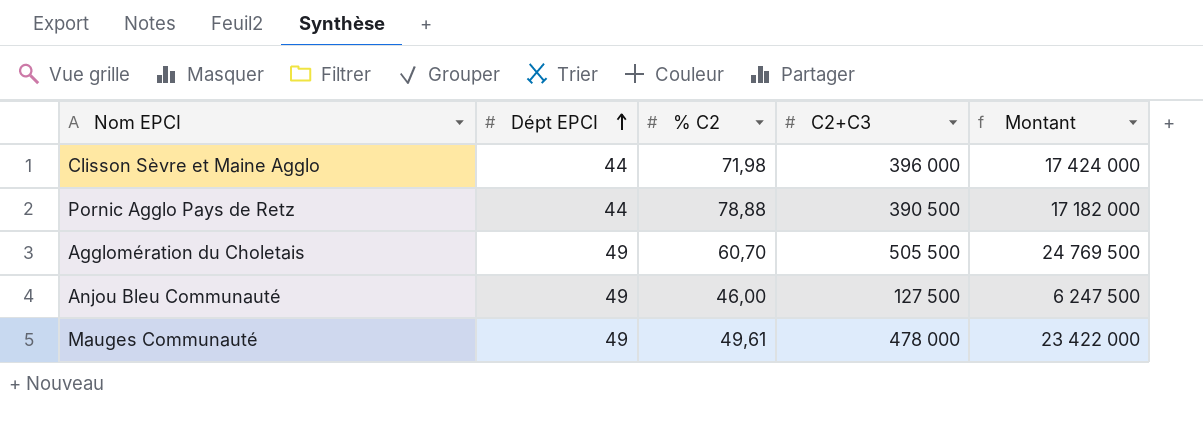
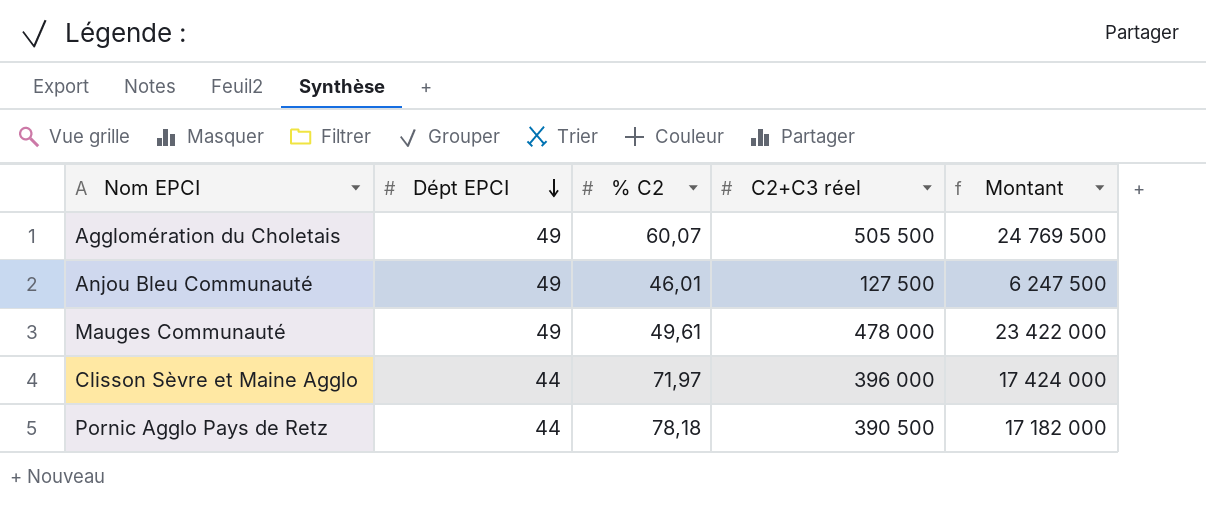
row order: Dépt EPCI ascending -> Dépt EPCI descending
column name: C2+C3 -> C2+C3 réel
Agglomération du Choletais | % C2: 60,70 -> 60,07
Anjou Bleu Communauté | % C2: 46,00 -> 46,01
Clisson Sèvre et Maine Agglo | % C2: 71,98 -> 71,97
Pornic Agglo Pays de Retz | % C2: 78,88 -> 78,18

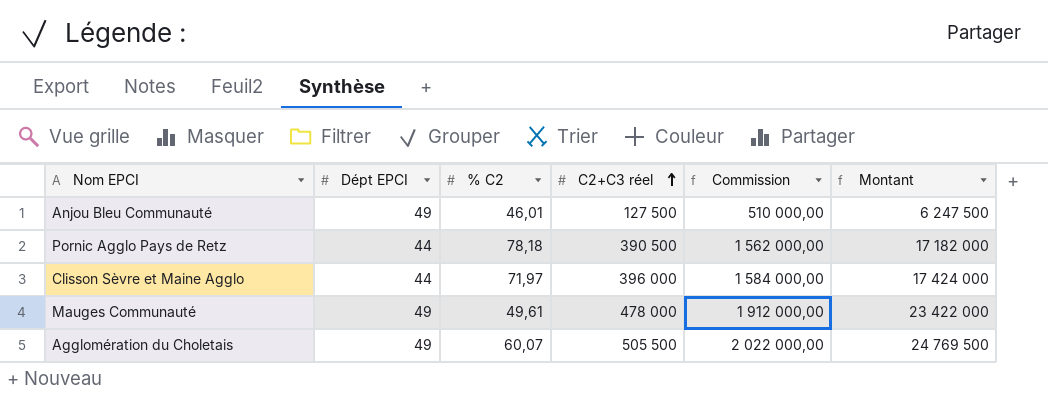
row order: Dépt EPCI descending -> C2+C3 réel ascending
column Commission | formula: none -> [C2+C3 réel] * 4

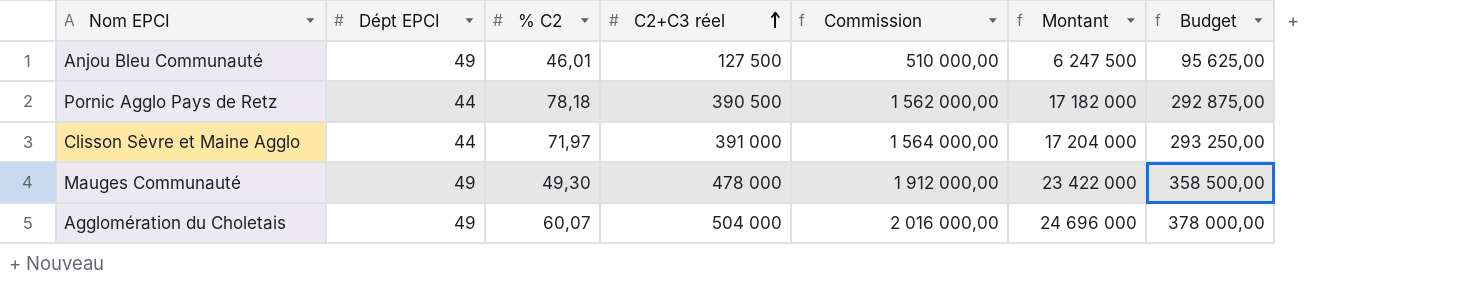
column Budget | formula: none -> [C2+C3 réel] * 0,75
Clisson Sèvre et Maine Agglo | C2+C3 réel: 396 000 -> 391 000
Clisson Sèvre et Maine Agglo | Commission: 1 584 000,00 -> 1 564 000,00
Clisson Sèvre et Maine Agglo | Montant: 17 424 000 -> 17 204 000
Mauges Communauté | % C2: 49,61 -> 49,30
Agglomération du Choletais | C2+C3 réel: 505 500 -> 504 000
Agglomération du Choletais | Commission: 2 022 000,00 -> 2 016 000,00
Agglomération du Choletais | Montant: 24 769 500 -> 24 696 000

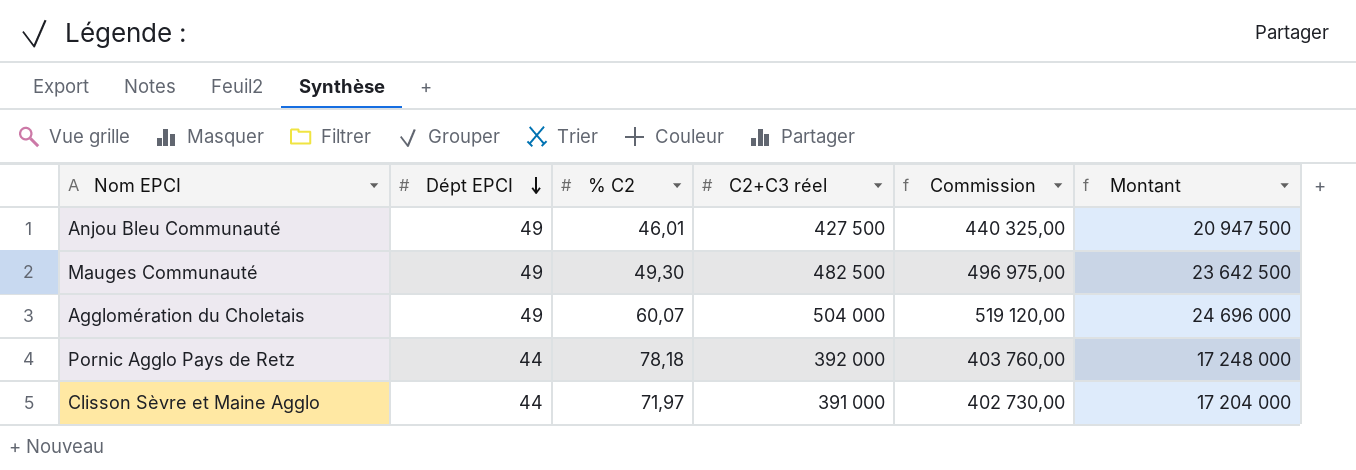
row order: C2+C3 réel ascending -> Dépt EPCI descending
column Budget | formula: [C2+C3 réel] * 0,75 -> none
column Commission | formula: [C2+C3 réel] * 4 -> [C2+C3 réel] * 1,03
Anjou Bleu Communauté | C2+C3 réel: 127 500 -> 427 500
Anjou Bleu Communauté | Montant: 6 247 500 -> 20 947 500
Mauges Communauté | C2+C3 réel: 478 000 -> 482 500
Mauges Communauté | Montant: 23 422 000 -> 23 642 500
Pornic Agglo Pays de Retz | C2+C3 réel: 390 500 -> 392 000
Pornic Agglo Pays de Retz | Montant: 17 182 000 -> 17 248 000

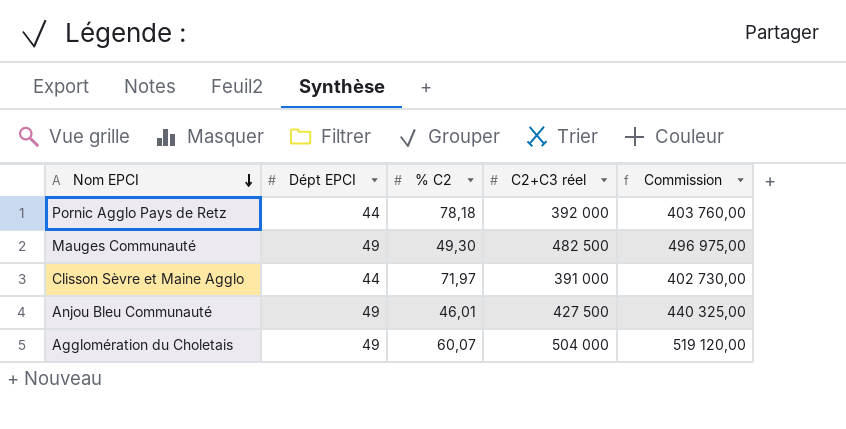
row order: Dépt EPCI descending -> Nom EPCI descending
column Montant | formula: [Dépt EPCI] * [C2+C3 réel] -> none

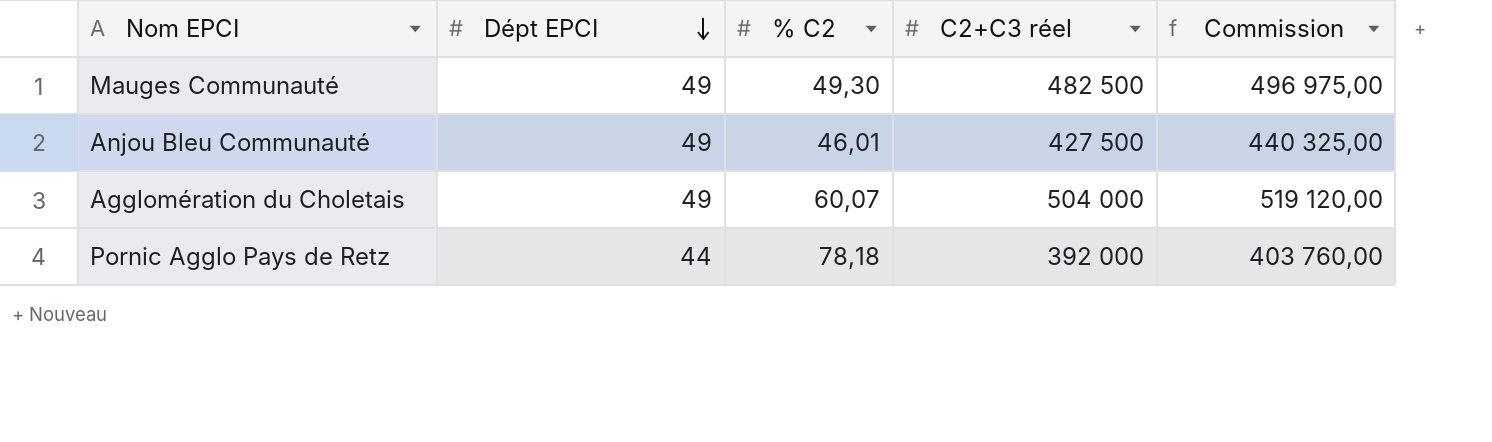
row order: Nom EPCI descending -> Dépt EPCI descending
row Clisson Sèvre et Maine Agglo: 44 | 71,97 | 391 000 | 402 730,00 -> none

